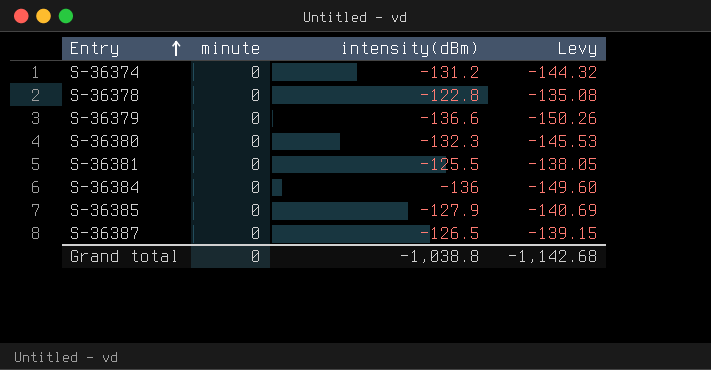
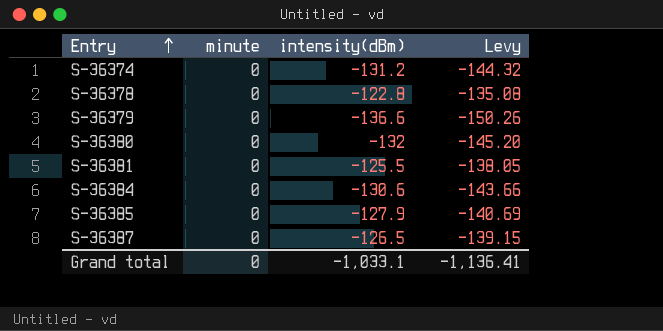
S-36380 | intensity(dBm): -132.3 -> -132
S-36380 | Levy: -145.53 -> -145.20
S-36384 | intensity(dBm): -136 -> -130.6
S-36384 | Levy: -149.60 -> -143.66
Grand total | intensity(dBm): -1,038.8 -> -1,033.1
Grand total | Levy: -1,142.68 -> -1,136.41

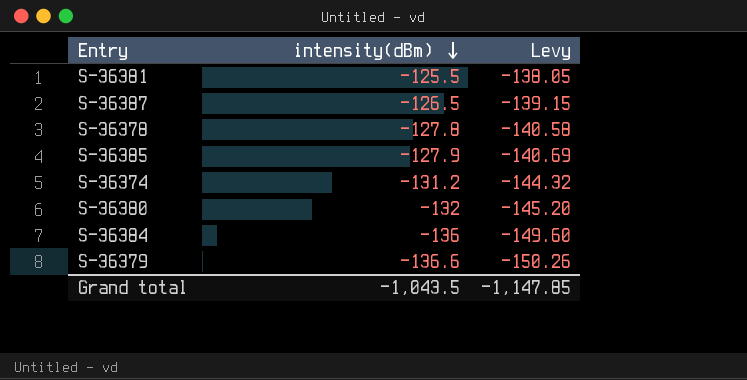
row order: Entry ascending -> intensity(dBm) descending
column minute | position: 2 -> none
S-36378 | intensity(dBm): -122.8 -> -127.8
S-36378 | Levy: -135.08 -> -140.58
S-36384 | intensity(dBm): -130.6 -> -136
S-36384 | Levy: -143.66 -> -149.60
Grand total | intensity(dBm): -1,033.1 -> -1,043.5
Grand total | Levy: -1,136.41 -> -1,147.85

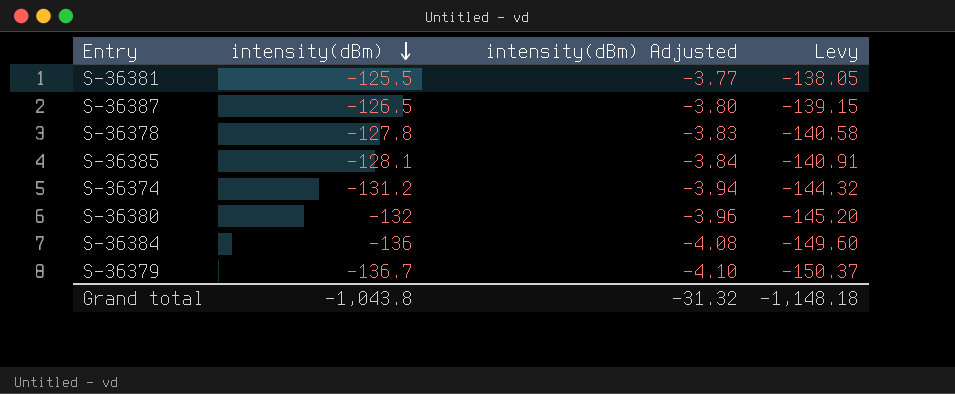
column intensity(dBm) Adjusted | formula: none -> [intensity(dBm)] * 0.03
S-36385 | intensity(dBm): -127.9 -> -128.1
S-36385 | Levy: -140.69 -> -140.91
S-36379 | intensity(dBm): -136.6 -> -136.7
S-36379 | Levy: -150.26 -> -150.37
Grand total | intensity(dBm): -1,043.5 -> -1,043.8
Grand total | Levy: -1,147.85 -> -1,148.18

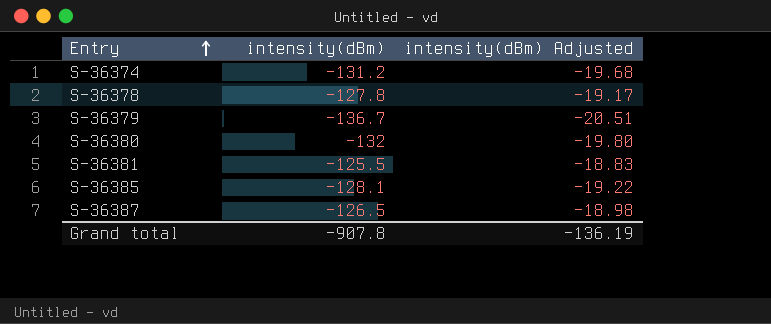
row order: intensity(dBm) descending -> Entry ascending
column Levy | formula: [intensity(dBm)] * 1.1 -> none
column intensity(dBm) Adjusted | formula: [intensity(dBm)] * 0.03 -> [intensity(dBm)] * 0.15
row S-36384: -136 | -4.08 | -149.60 -> none
Grand total | intensity(dBm): -1,043.8 -> -907.8
Grand total | intensity(dBm) Adjusted: -31.32 -> -136.19

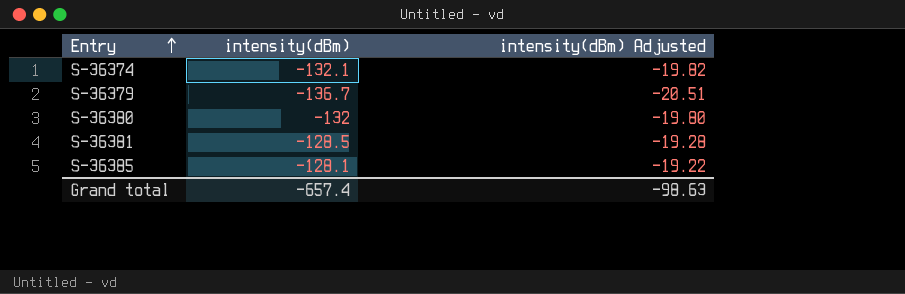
row S-36378: -127.8 | -19.17 -> none
row S-36387: -126.5 | -18.98 -> none
S-36374 | intensity(dBm): -131.2 -> -132.1
S-36374 | intensity(dBm) Adjusted: -19.68 -> -19.82
S-36381 | intensity(dBm): -125.5 -> -128.5
S-36381 | intensity(dBm) Adjusted: -18.83 -> -19.28
Grand total | intensity(dBm): -907.8 -> -657.4
Grand total | intensity(dBm) Adjusted: -136.19 -> -98.63

